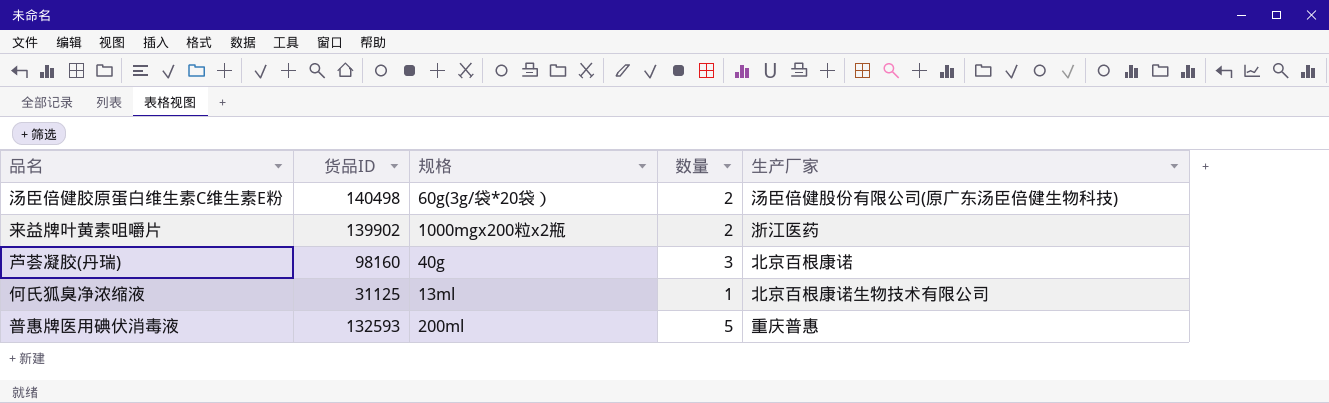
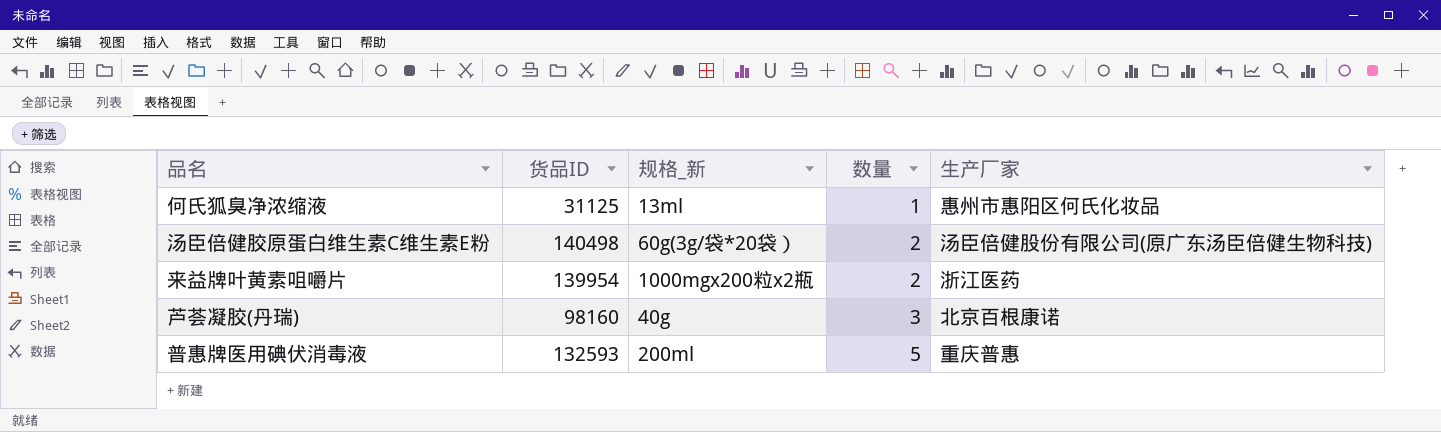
row order: none -> 数量 ascending
column name: 规格 -> 规格_新
何氏狐臭净浓缩液 | 生产厂家: 北京百根康诺生物技术有限公司 -> 惠州市惠阳区何氏化妆品
来益牌叶黄素咀嚼片 | 货品ID: 139902 -> 139954

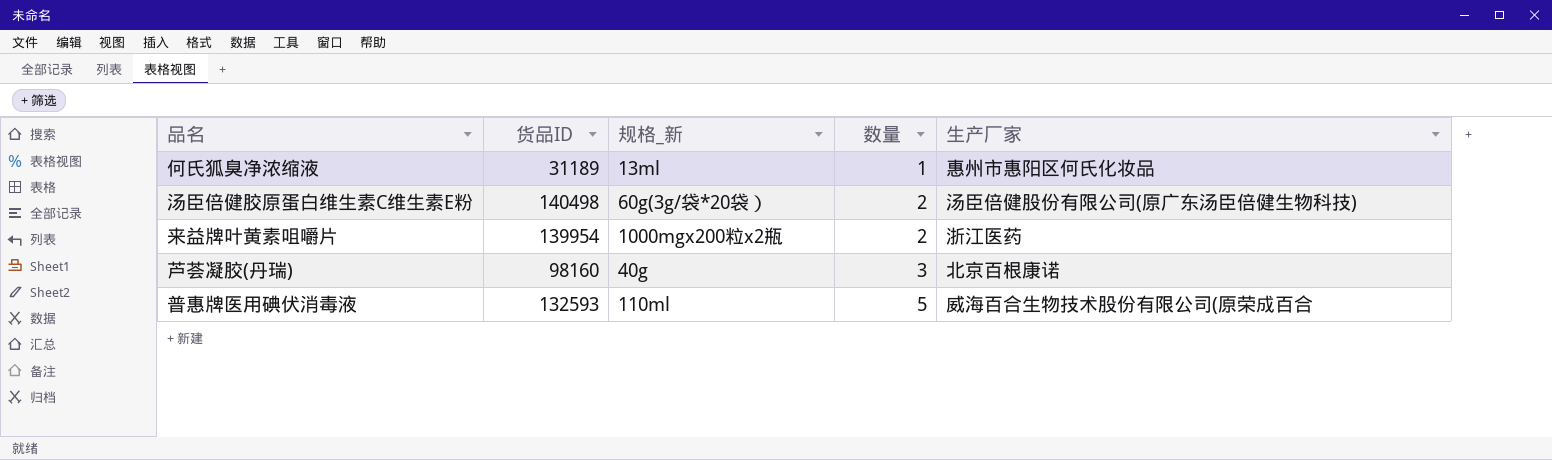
何氏狐臭净浓缩液 | 货品ID: 31125 -> 31189
普惠牌医用碘伏消毒液 | 规格_新: 200ml -> 110ml
普惠牌医用碘伏消毒液 | 生产厂家: 重庆普惠 -> 威海百合生物技术股份有限公司(原荣成百合

